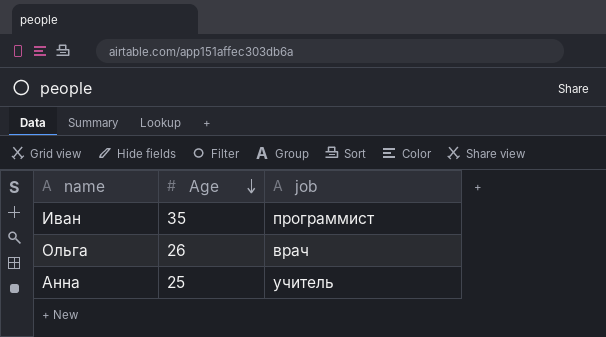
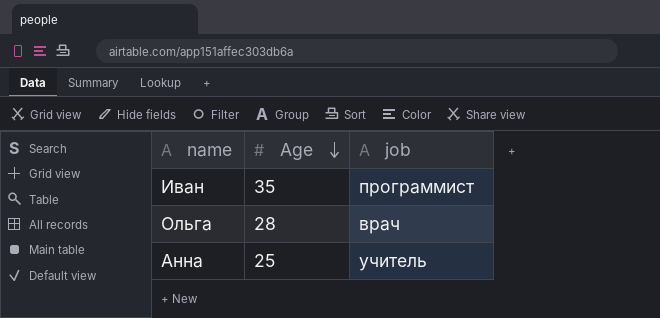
Ольга | Age: 26 -> 28

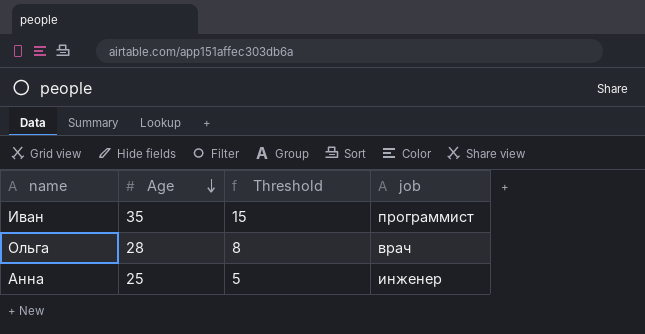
column Threshold | formula: none -> [Age] - 20
Анна | job: учитель -> инженер

